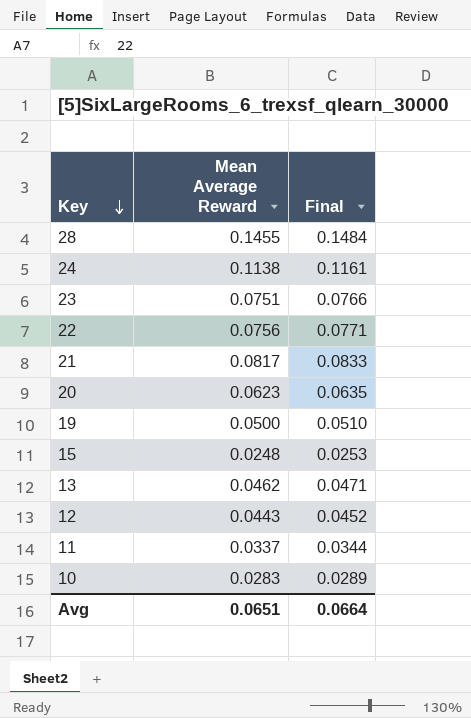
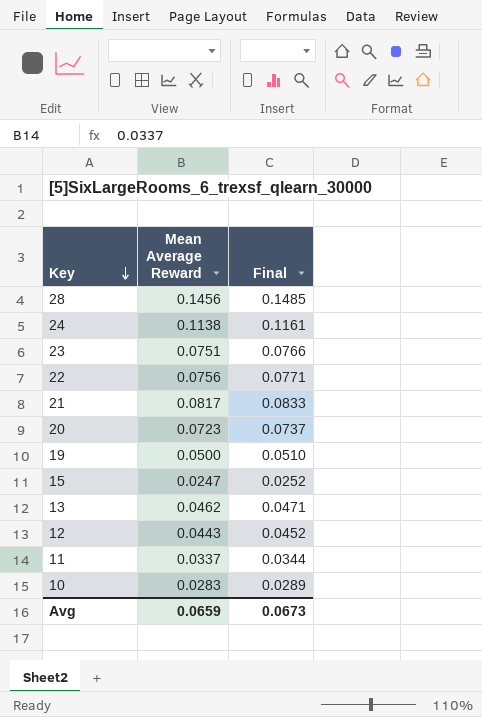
28 | Mean Average Reward: 0.1455 -> 0.1456
28 | Final: 0.1484 -> 0.1485
20 | Mean Average Reward: 0.0623 -> 0.0723
20 | Final: 0.0635 -> 0.0737
15 | Mean Average Reward: 0.0248 -> 0.0247
15 | Final: 0.0253 -> 0.0252
Avg | Mean Average Reward: 0.0651 -> 0.0659
Avg | Final: 0.0664 -> 0.0673

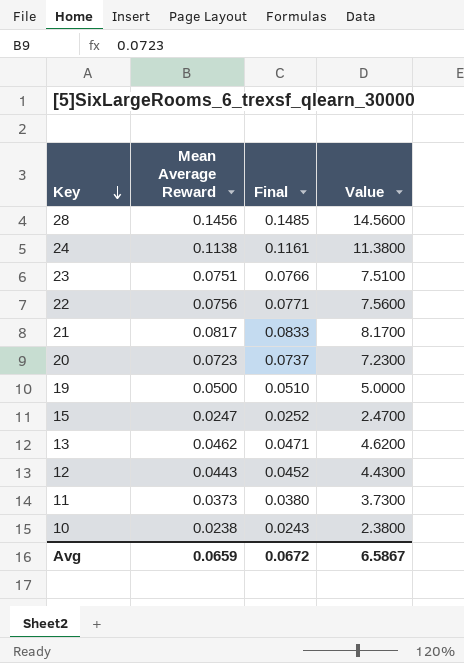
column Value | formula: none -> [Mean Average Reward] * 100
11 | Mean Average Reward: 0.0337 -> 0.0373
11 | Final: 0.0344 -> 0.0380
10 | Mean Average Reward: 0.0283 -> 0.0238
10 | Final: 0.0289 -> 0.0243
Avg | Final: 0.0673 -> 0.0672

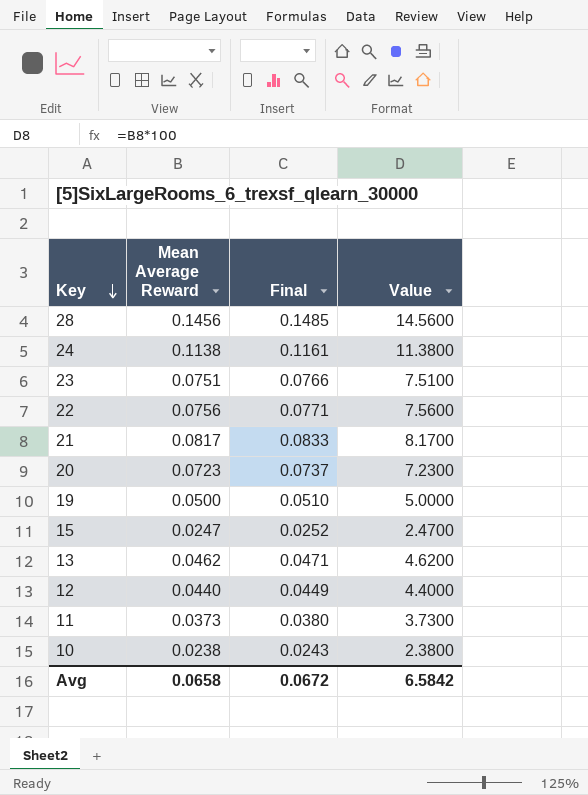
12 | Mean Average Reward: 0.0443 -> 0.0440
12 | Final: 0.0452 -> 0.0449
12 | Value: 4.4300 -> 4.4000
Avg | Mean Average Reward: 0.0659 -> 0.0658
Avg | Value: 6.5867 -> 6.5842

